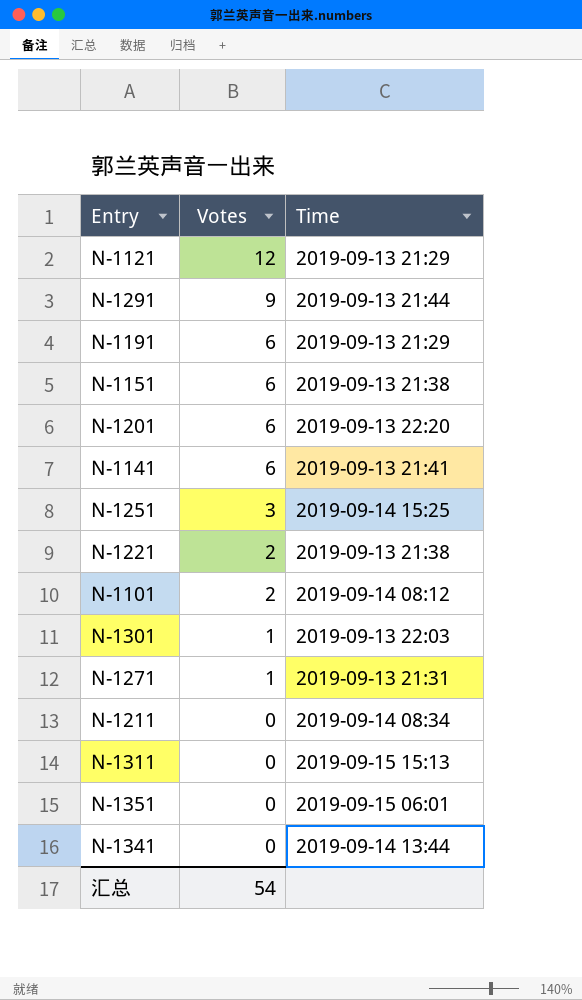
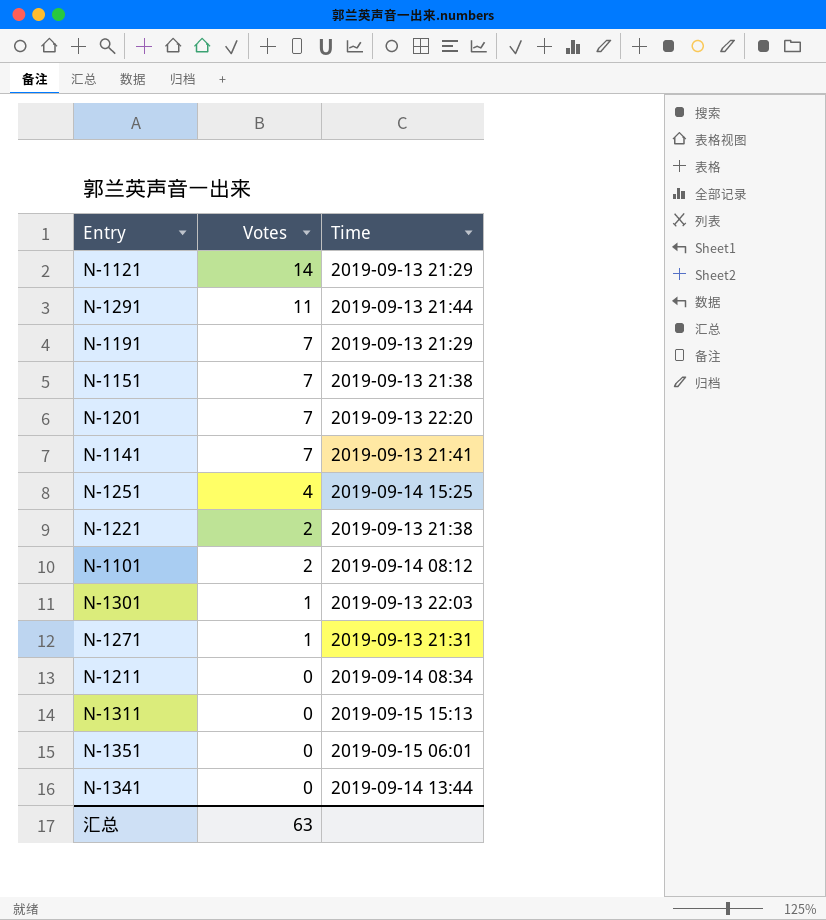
N-1121 | Votes: 12 -> 14
N-1291 | Votes: 9 -> 11
N-1191 | Votes: 6 -> 7
N-1151 | Votes: 6 -> 7
N-1201 | Votes: 6 -> 7
N-1141 | Votes: 6 -> 7
N-1251 | Votes: 3 -> 4
汇总 | Votes: 54 -> 63

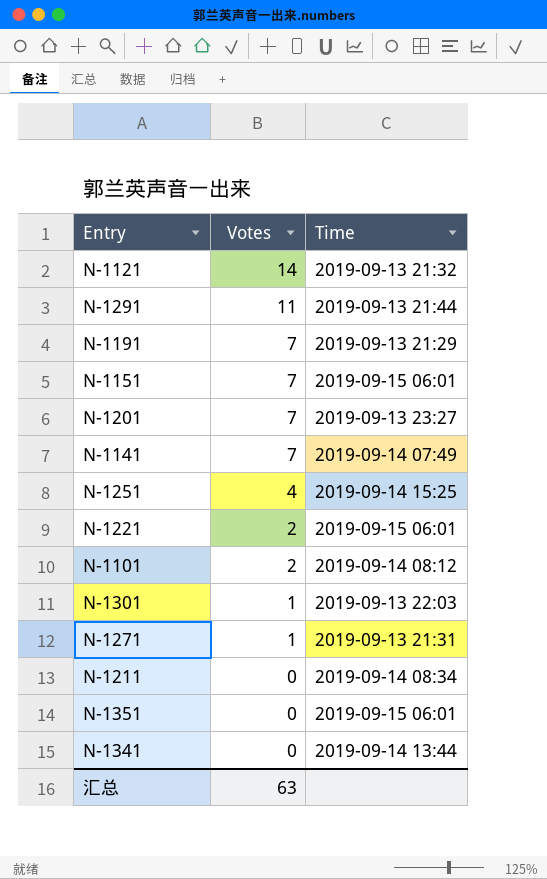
row N-1311: 0 | 2019-09-15 15:13 -> none
N-1121 | Time: 2019-09-13 21:29 -> 2019-09-13 21:32
N-1151 | Time: 2019-09-13 21:38 -> 2019-09-15 06:01
N-1201 | Time: 2019-09-13 22:20 -> 2019-09-13 23:27
N-1141 | Time: 2019-09-13 21:41 -> 2019-09-14 07:49
N-1221 | Time: 2019-09-13 21:38 -> 2019-09-15 06:01

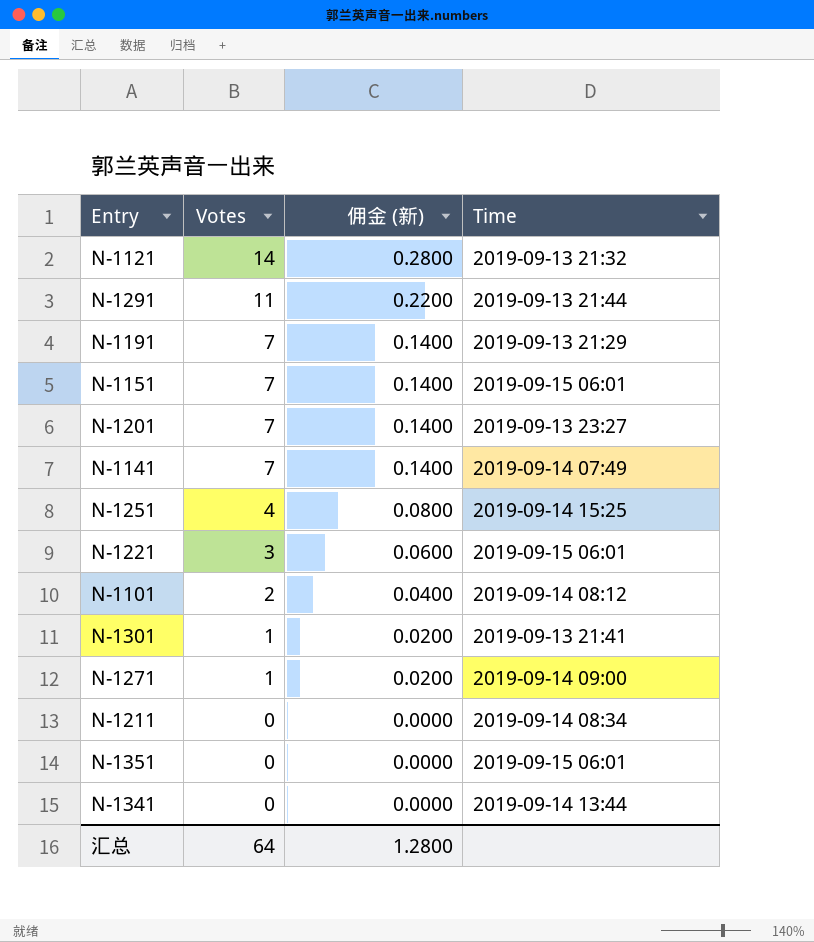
column 佣金 (新) | formula: none -> [Votes] * 0.02
N-1221 | Votes: 2 -> 3
N-1301 | Time: 2019-09-13 22:03 -> 2019-09-13 21:41
N-1271 | Time: 2019-09-13 21:31 -> 2019-09-14 09:00
汇总 | Votes: 63 -> 64

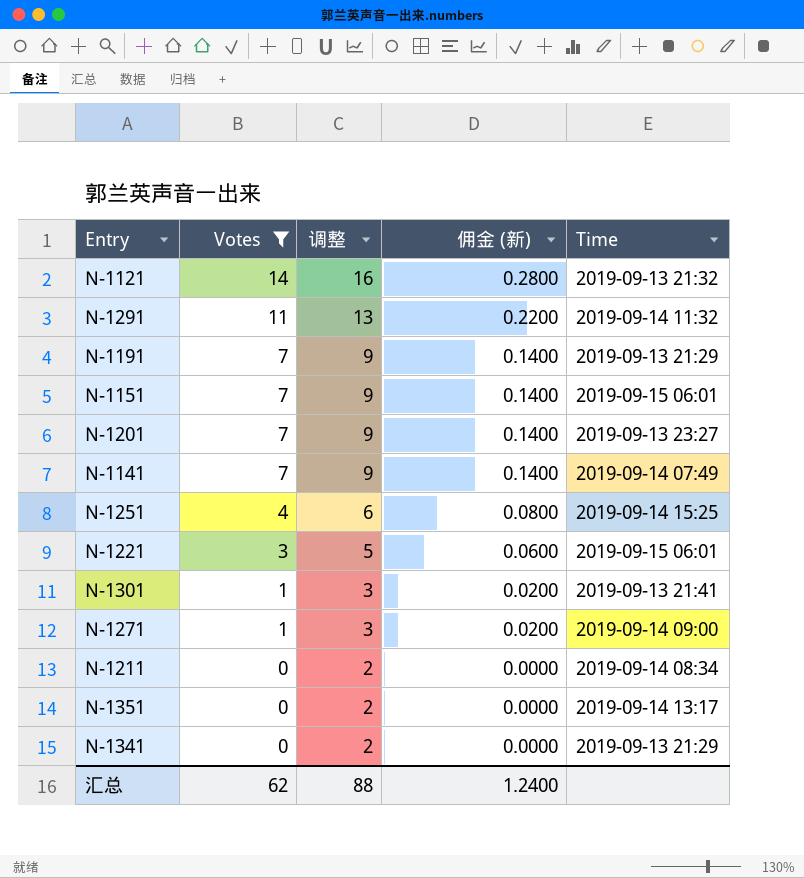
filter: none -> Votes != 2
column 调整 | formula: none -> [Votes] + 2
N-1291 | Time: 2019-09-13 21:44 -> 2019-09-14 11:32
N-1351 | Time: 2019-09-15 06:01 -> 2019-09-14 13:17
N-1341 | Time: 2019-09-14 13:44 -> 2019-09-13 21:29
汇总 | Votes: 64 -> 62
汇总 | 佣金 (新): 1.2800 -> 1.2400

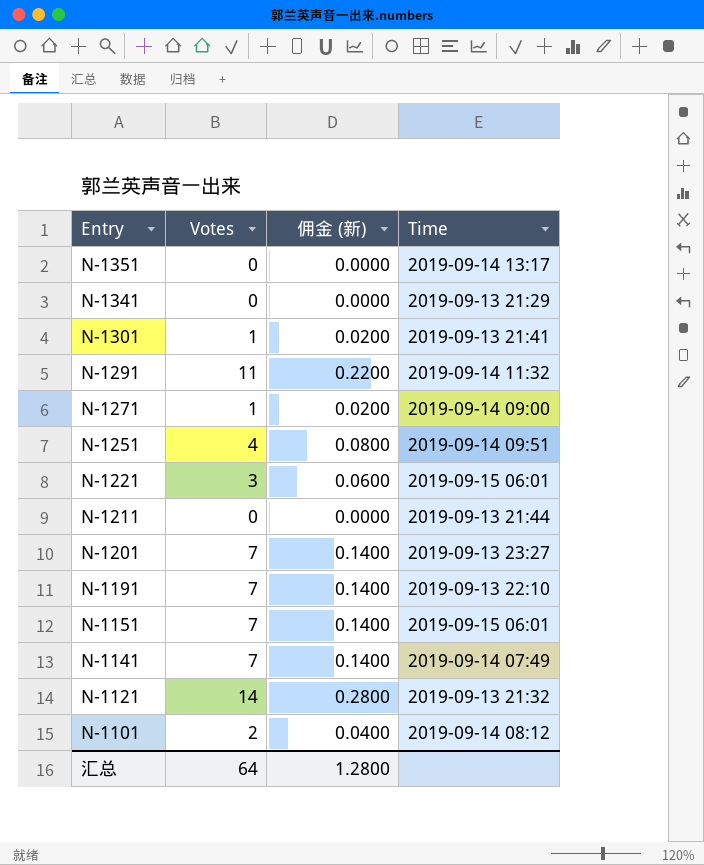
filter: Votes != 2 -> none
row order: Votes descending -> Entry descending
column 调整 | formula: [Votes] + 2 -> none
N-1251 | Time: 2019-09-14 15:25 -> 2019-09-14 09:51
N-1211 | Time: 2019-09-14 08:34 -> 2019-09-13 21:44
N-1191 | Time: 2019-09-13 21:29 -> 2019-09-13 22:10
汇总 | Votes: 62 -> 64
汇总 | 佣金 (新): 1.2400 -> 1.2800

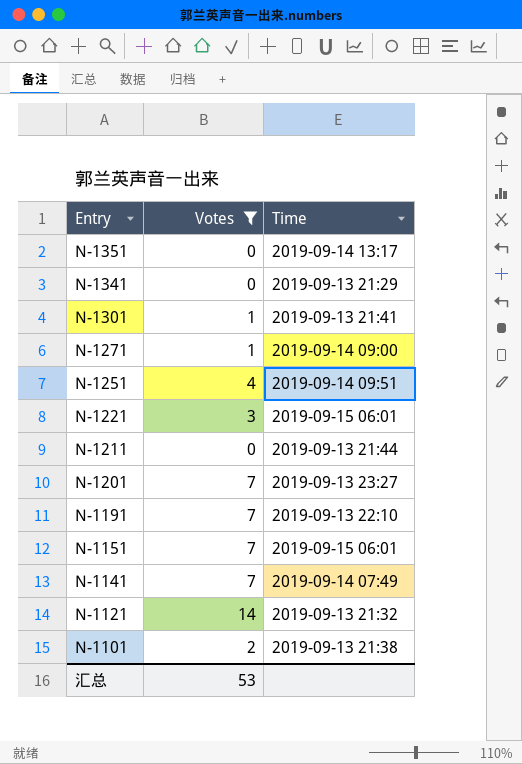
filter: none -> Votes != 11
column 佣金 (新) | formula: [Votes] * 0.02 -> none
N-1101 | Time: 2019-09-14 08:12 -> 2019-09-13 21:38
汇总 | Votes: 64 -> 53

